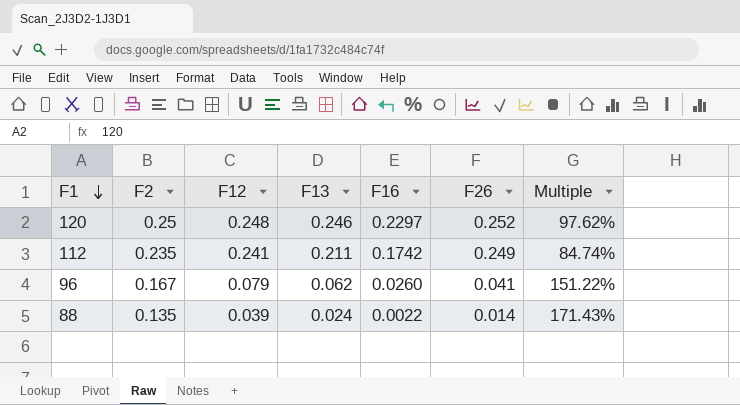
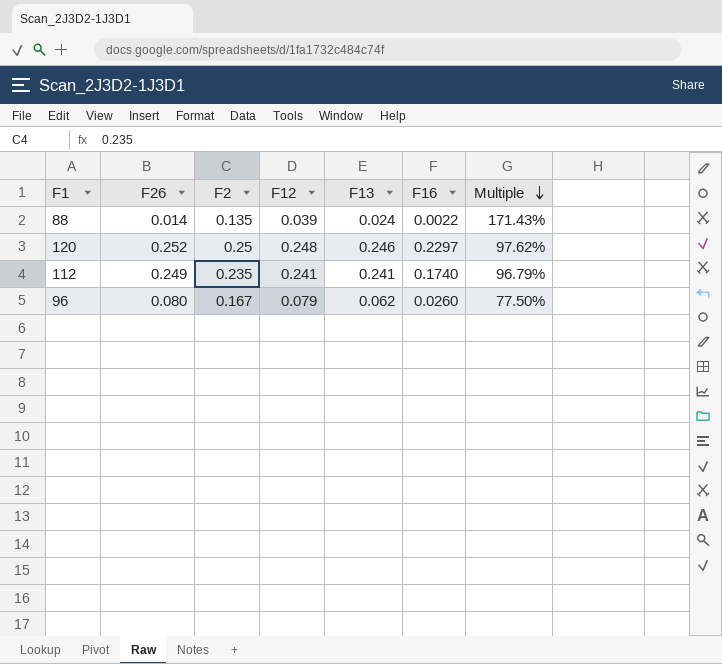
row order: F1 descending -> Multiple descending
column F26 | position: 6 -> 2
112 | F13: 0.211 -> 0.241
112 | F16: 0.1742 -> 0.1740
112 | Multiple: 84.74% -> 96.79%
96 | F26: 0.041 -> 0.080
96 | Multiple: 151.22% -> 77.50%

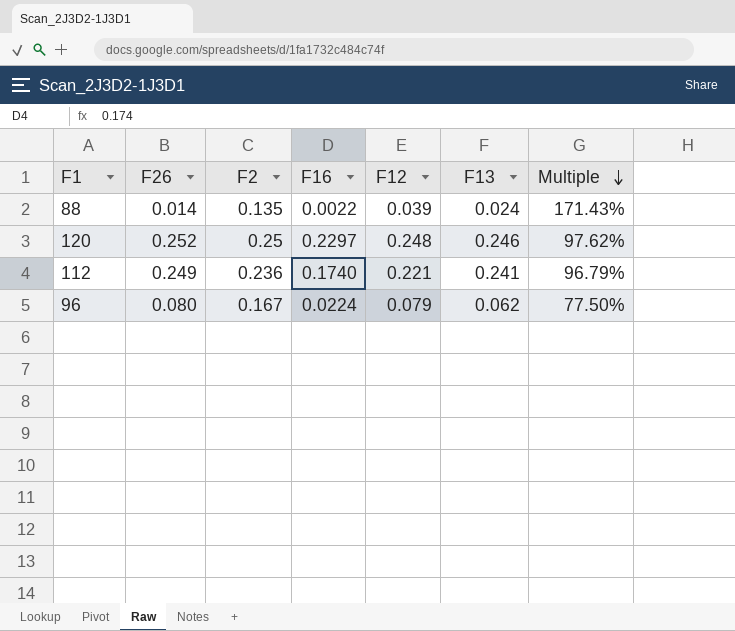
column F16 | position: 6 -> 4
112 | F2: 0.235 -> 0.236
112 | F12: 0.241 -> 0.221
96 | F16: 0.0260 -> 0.0224

